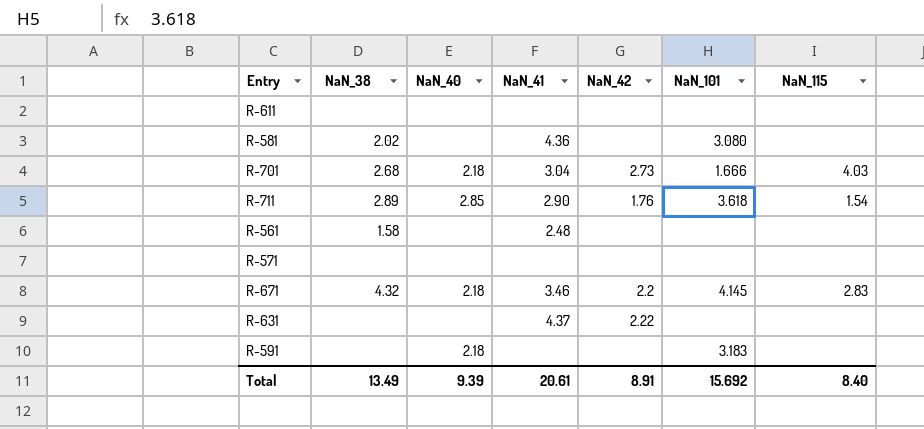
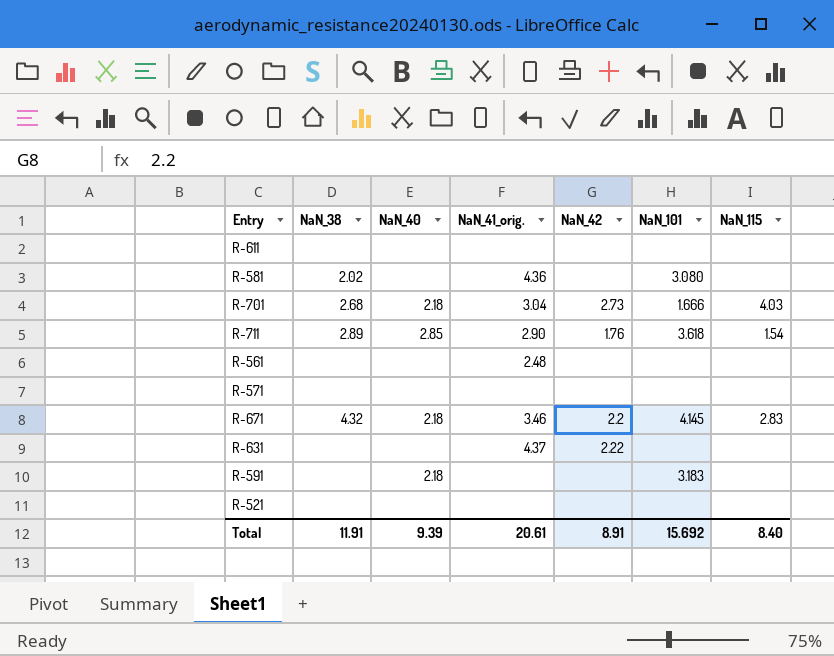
column name: NaN_41 -> NaN_41_orig.
R-561 | NaN_38: 1.58 -> none
row R-521: none -> none | none | none | none | none | none
Total | NaN_38: 13.49 -> 11.91

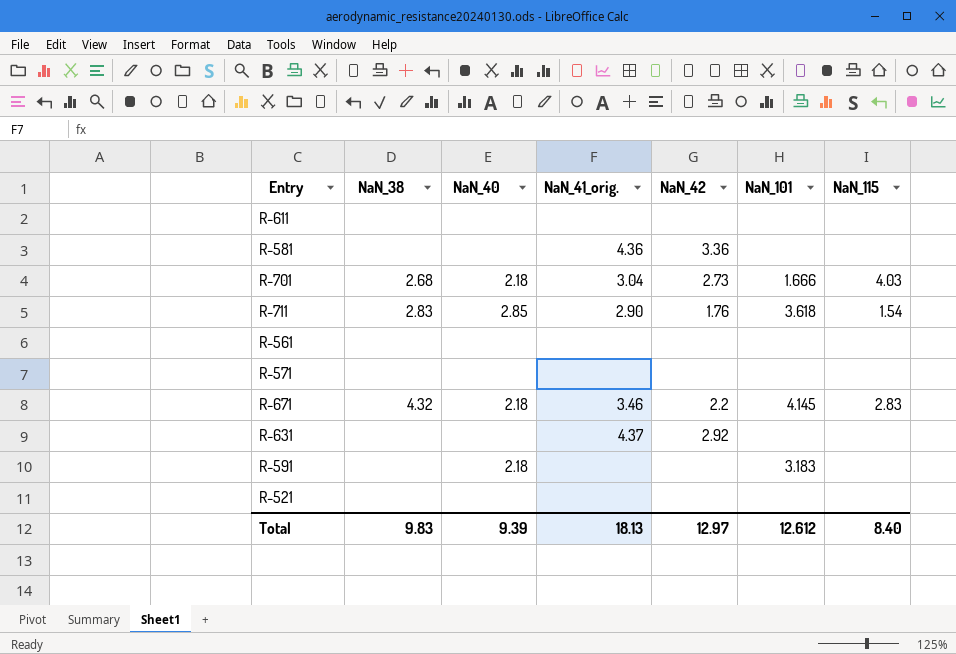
R-581 | NaN_38: 2.02 -> none
R-581 | NaN_42: none -> 3.36
R-581 | NaN_101: 3.080 -> none
R-711 | NaN_38: 2.89 -> 2.83
R-561 | NaN_41_orig.: 2.48 -> none
R-631 | NaN_42: 2.22 -> 2.92
Total | NaN_38: 11.91 -> 9.83
Total | NaN_41_orig.: 20.61 -> 18.13
Total | NaN_42: 8.91 -> 12.97
Total | NaN_101: 15.692 -> 12.612

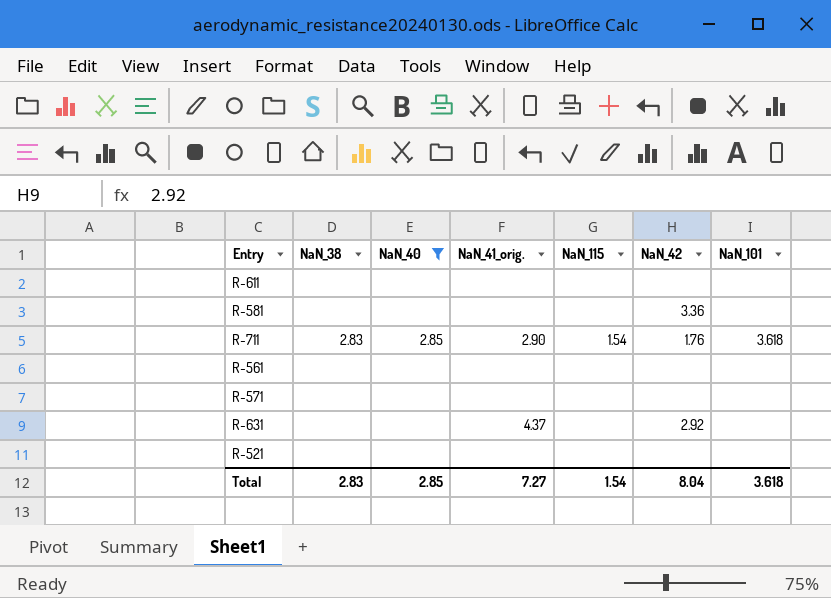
filter: none -> NaN_40 != 2.18
column NaN_115 | position: 7 -> 5
R-581 | NaN_41_orig.: 4.36 -> none
Total | NaN_38: 9.83 -> 2.83
Total | NaN_40: 9.39 -> 2.85
Total | NaN_41_orig.: 18.13 -> 7.27
Total | NaN_115: 8.40 -> 1.54
Total | NaN_42: 12.97 -> 8.04
Total | NaN_101: 12.612 -> 3.618

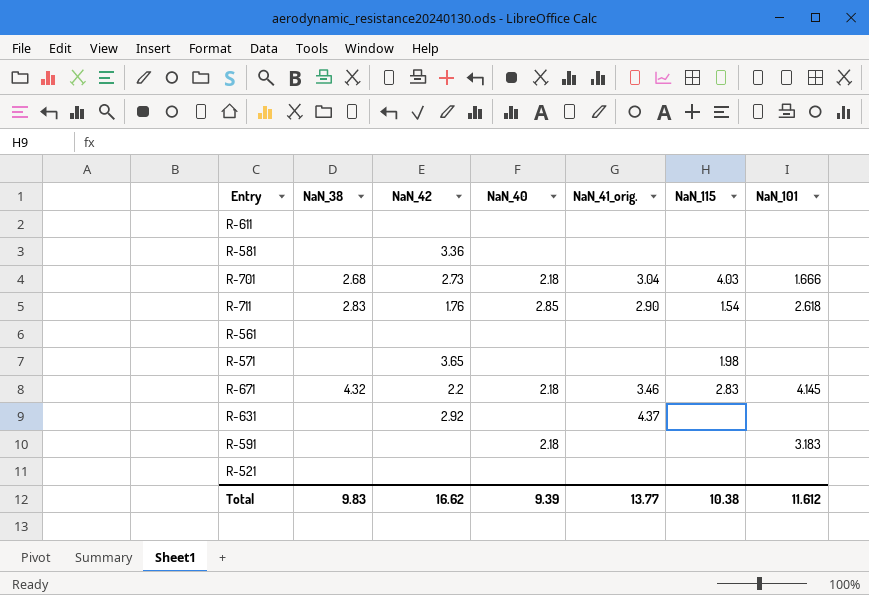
filter: NaN_40 != 2.18 -> none
column NaN_42 | position: 6 -> 3
R-711 | NaN_101: 3.618 -> 2.618
R-571 | NaN_42: none -> 3.65
R-571 | NaN_115: none -> 1.98
Total | NaN_38: 2.83 -> 9.83
Total | NaN_42: 8.04 -> 16.62
Total | NaN_40: 2.85 -> 9.39
Total | NaN_41_orig.: 7.27 -> 13.77
Total | NaN_115: 1.54 -> 10.38
Total | NaN_101: 3.618 -> 11.612

